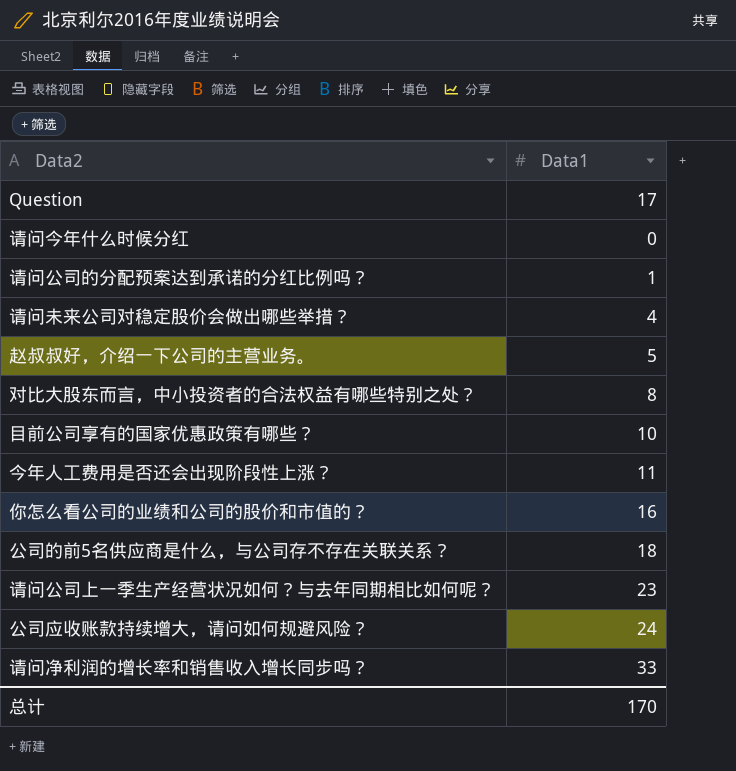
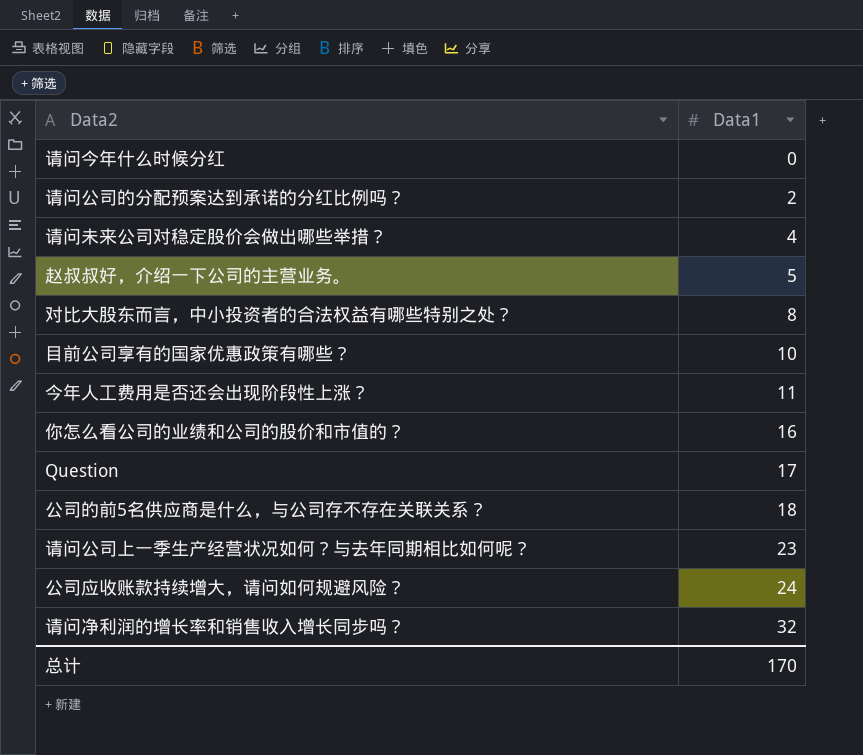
row order: none -> Data1 ascending
请问公司的分配预案达到承诺的分红比例吗？ | Data1: 1 -> 2
请问净利润的增长率和销售收入增长同步吗？ | Data1: 33 -> 32

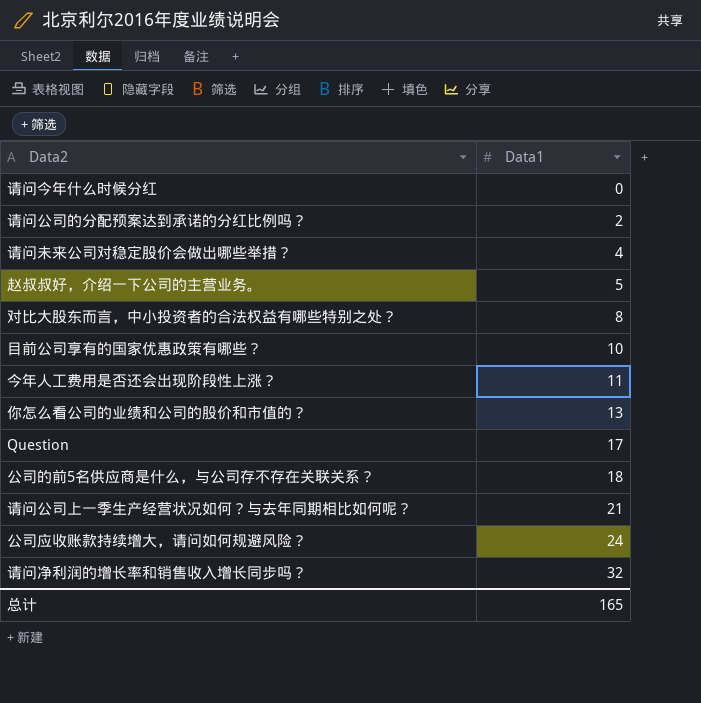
你怎么看公司的业绩和公司的股价和市值的？ | Data1: 16 -> 13
请问公司上一季生产经营状况如何？与去年同期相比如何呢？ | Data1: 23 -> 21
总计 | Data1: 170 -> 165

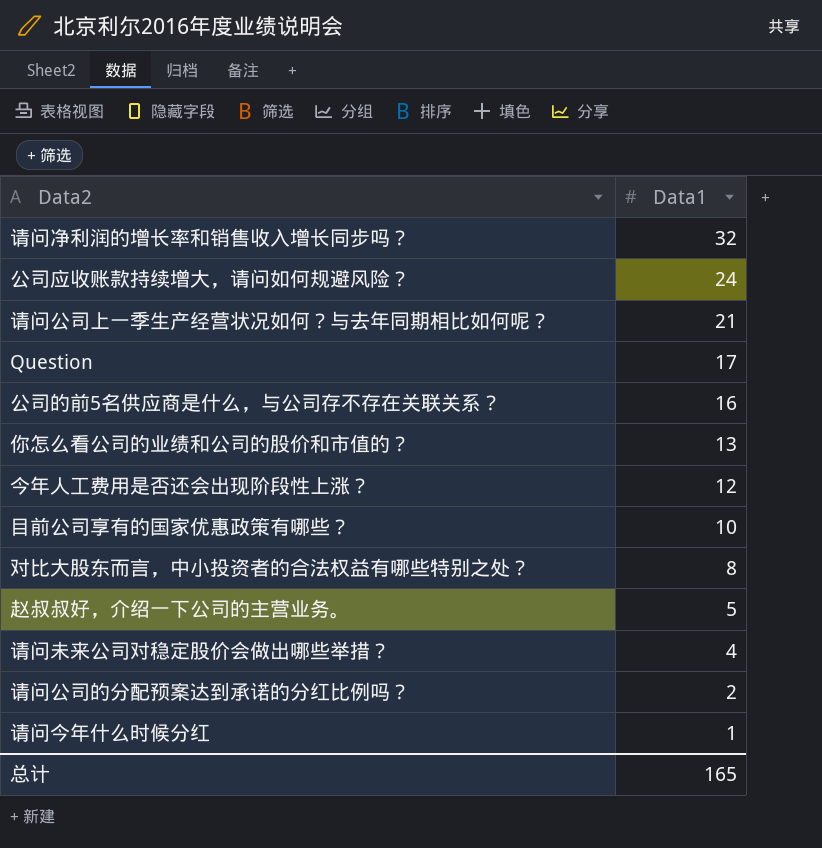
row order: Data1 ascending -> Data1 descending
公司的前5名供应商是什么，与公司存不存在关联关系？ | Data1: 18 -> 16
今年人工费用是否还会出现阶段性上涨？ | Data1: 11 -> 12
请问今年什么时候分红 | Data1: 0 -> 1

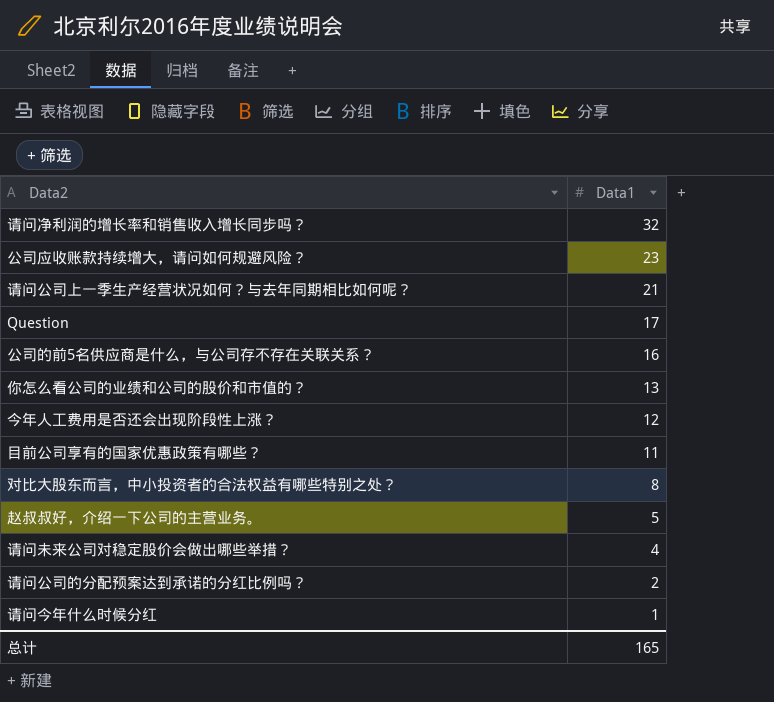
公司应收账款持续增大，请问如何规避风险？ | Data1: 24 -> 23
目前公司享有的国家优惠政策有哪些？ | Data1: 10 -> 11

